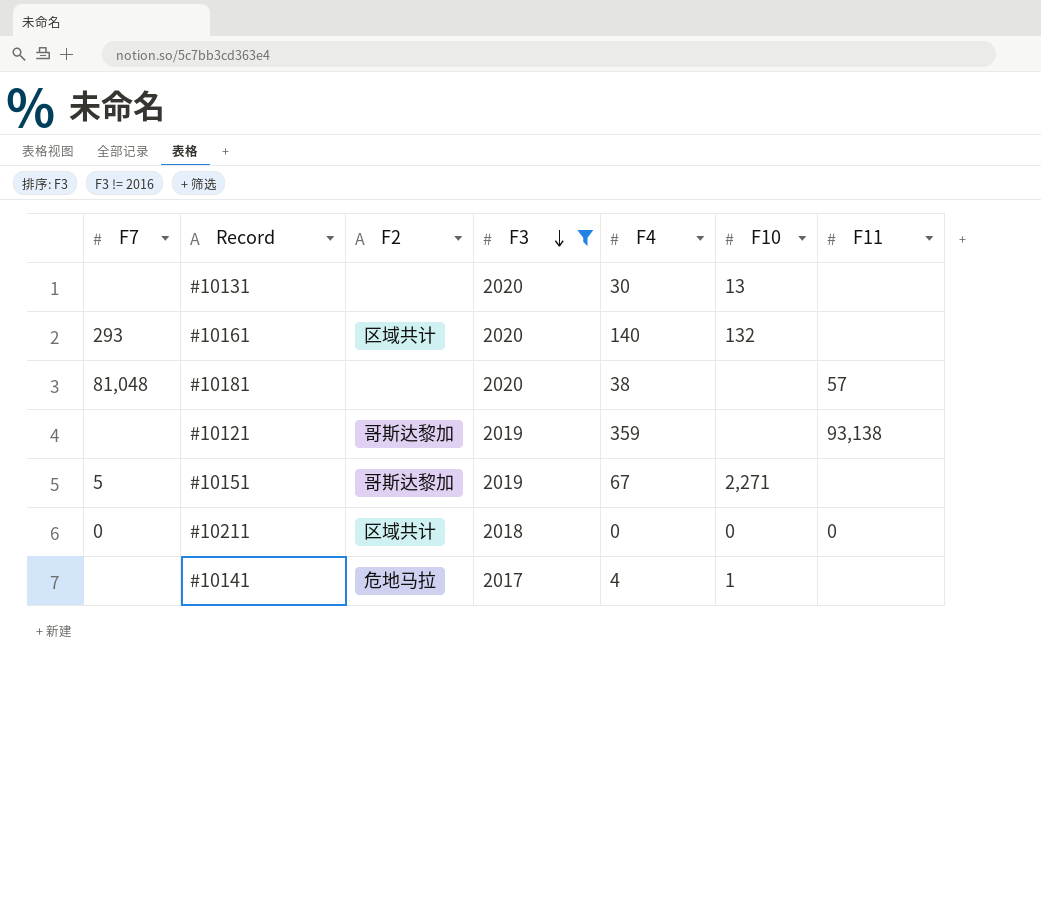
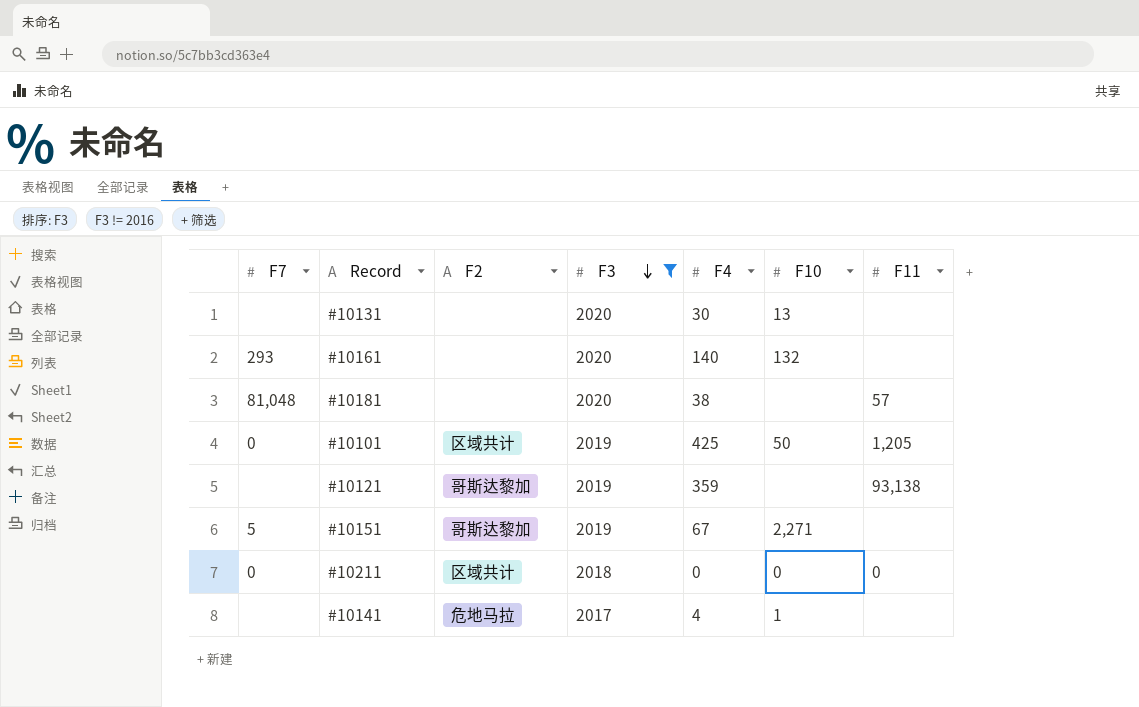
#10161 | F2: 区域共计 -> none
row #10101: none -> 0 | 区域共计 | 2019 | 425 | 50 | 1,205

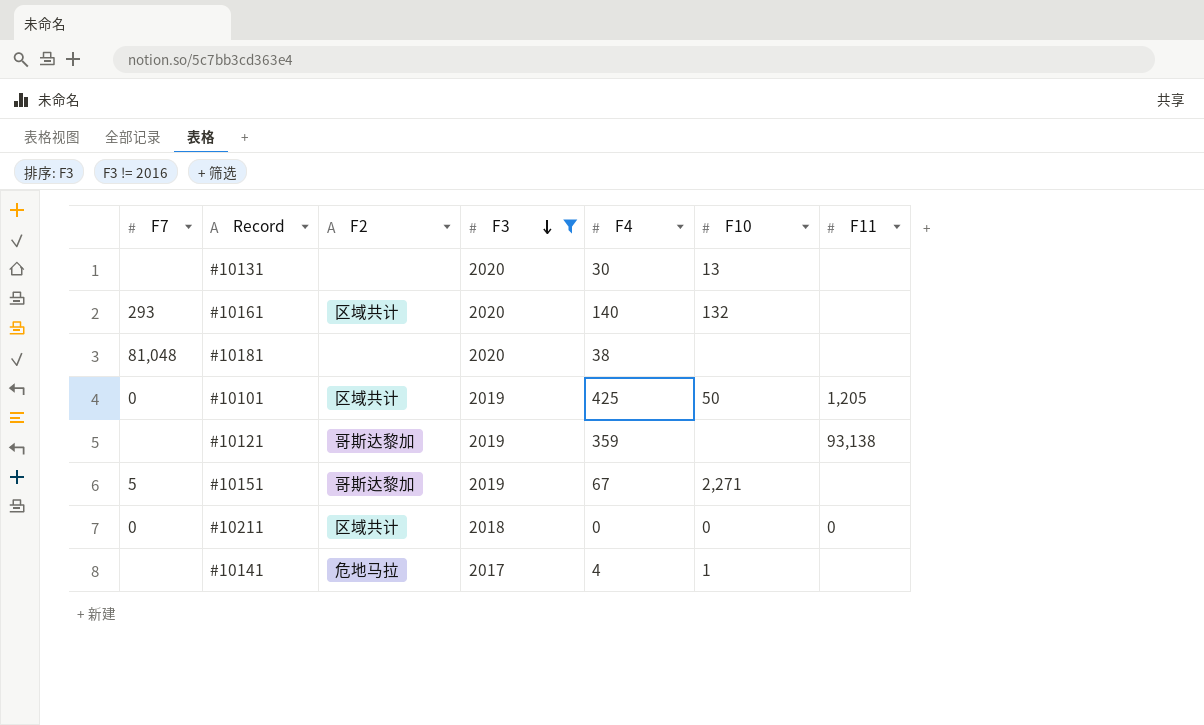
#10161 | F2: none -> 区域共计
#10181 | F11: 57 -> none

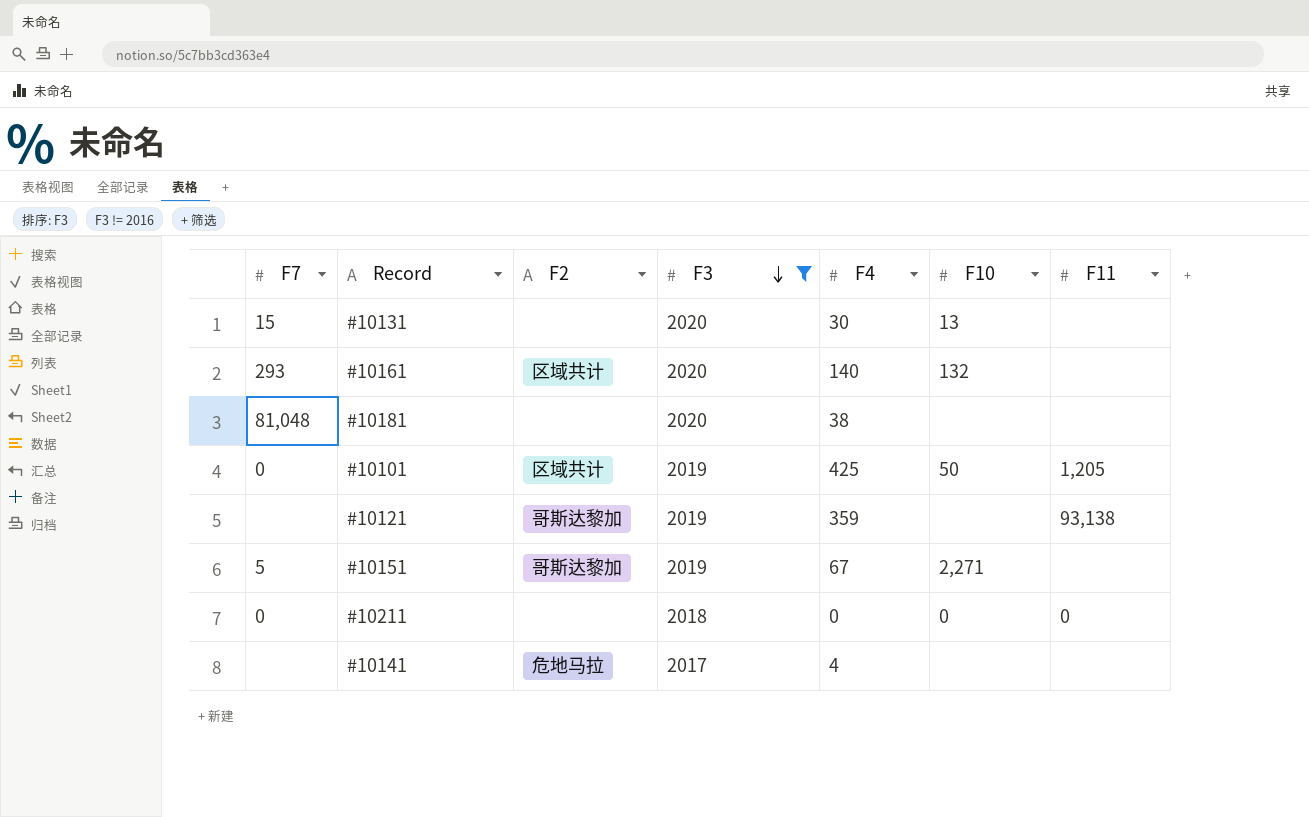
#10131 | F7: none -> 15
#10211 | F2: 区域共计 -> none
#10141 | F10: 1 -> none

